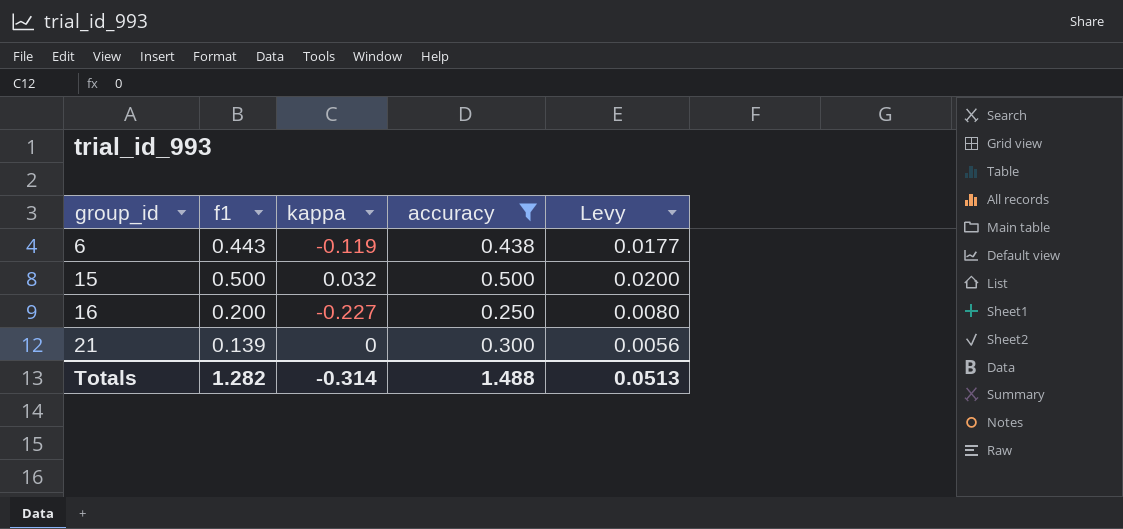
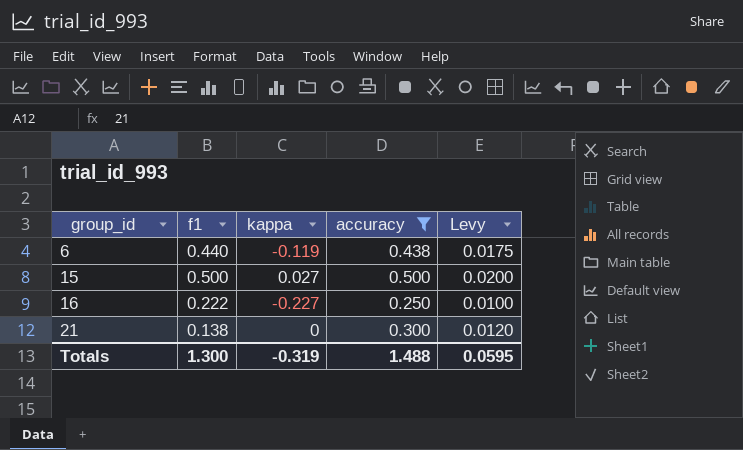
column Levy | formula: [f1] * 0.04 -> [accuracy] * 0.04
6 | f1: 0.443 -> 0.440
15 | kappa: 0.032 -> 0.027
16 | f1: 0.200 -> 0.222
21 | f1: 0.139 -> 0.138
Totals | f1: 1.282 -> 1.300
Totals | kappa: -0.314 -> -0.319
Totals | Levy: 0.0513 -> 0.0595

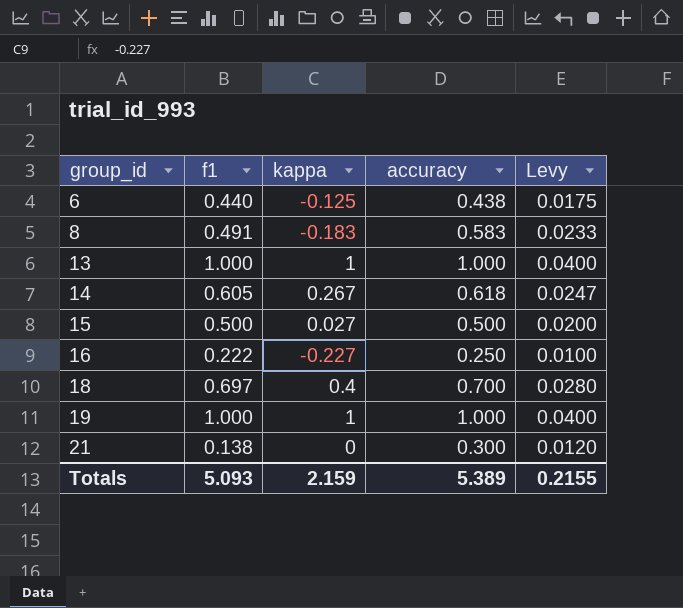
filter: accuracy <= 0.500 -> none
6 | kappa: -0.119 -> -0.125
Totals | f1: 1.300 -> 5.093
Totals | kappa: -0.319 -> 2.159
Totals | accuracy: 1.488 -> 5.389
Totals | Levy: 0.0595 -> 0.2155

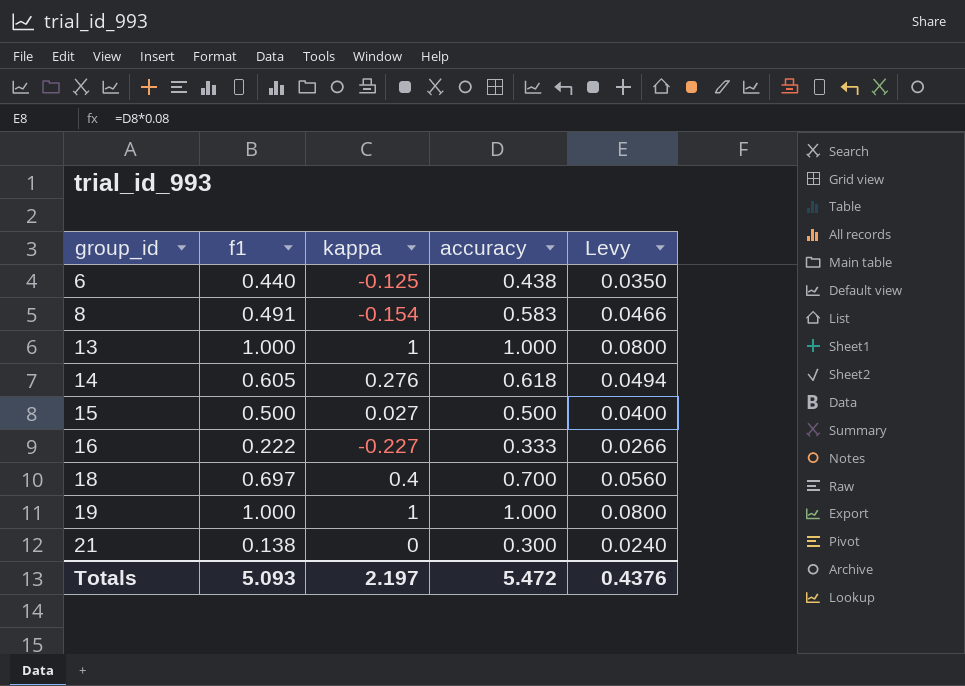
column Levy | formula: [accuracy] * 0.04 -> [accuracy] * 0.08
8 | kappa: -0.183 -> -0.154
14 | kappa: 0.267 -> 0.276
16 | accuracy: 0.250 -> 0.333
Totals | kappa: 2.159 -> 2.197
Totals | accuracy: 5.389 -> 5.472
Totals | Levy: 0.2155 -> 0.4376

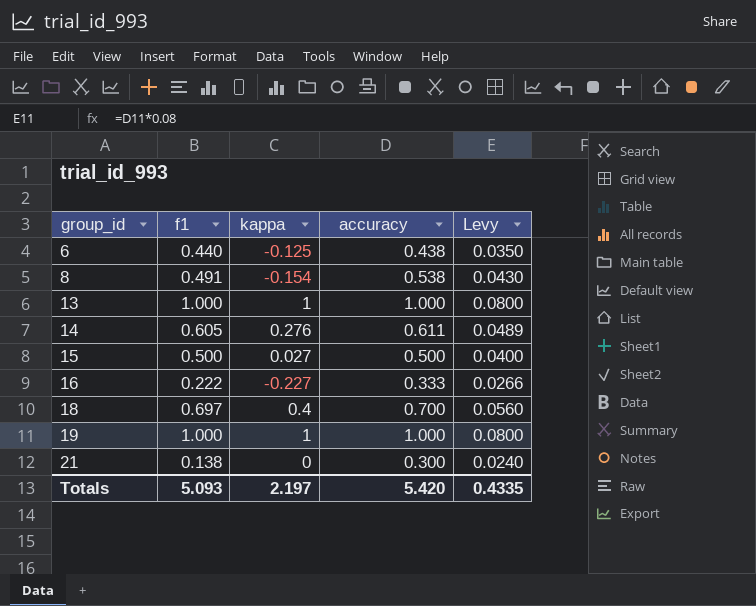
8 | accuracy: 0.583 -> 0.538
8 | Levy: 0.0466 -> 0.0430
14 | accuracy: 0.618 -> 0.611
14 | Levy: 0.0494 -> 0.0489
Totals | accuracy: 5.472 -> 5.420
Totals | Levy: 0.4376 -> 0.4335

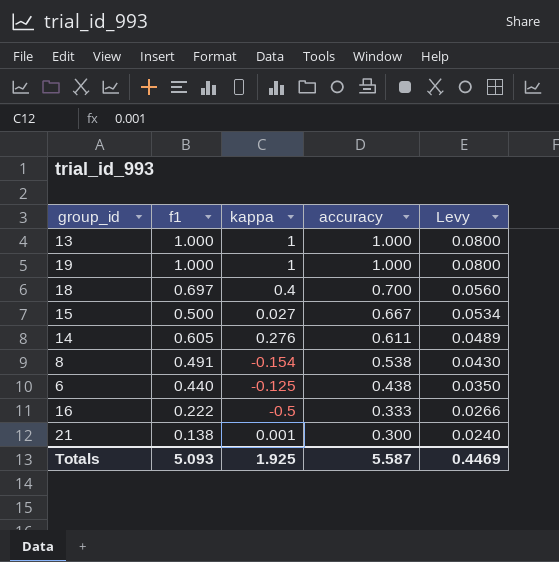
row order: group_id ascending -> accuracy descending
15 | accuracy: 0.500 -> 0.667
15 | Levy: 0.0400 -> 0.0534
16 | kappa: -0.227 -> -0.5
21 | kappa: 0 -> 0.001
Totals | kappa: 2.197 -> 1.925
Totals | accuracy: 5.420 -> 5.587
Totals | Levy: 0.4335 -> 0.4469

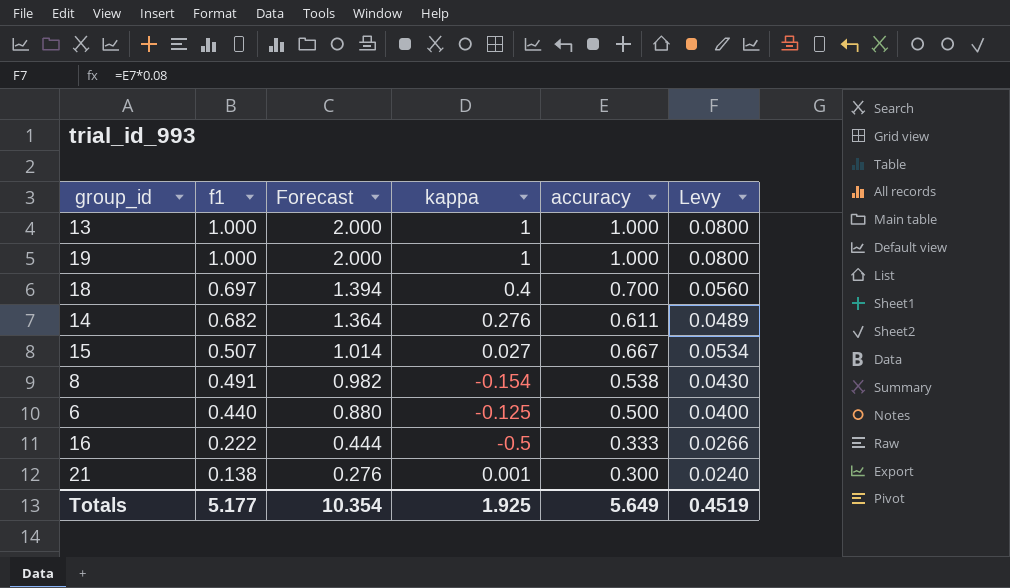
row order: accuracy descending -> f1 descending
column Forecast | formula: none -> [f1] * 2
14 | f1: 0.605 -> 0.682
15 | f1: 0.500 -> 0.507
6 | accuracy: 0.438 -> 0.500
6 | Levy: 0.0350 -> 0.0400
Totals | f1: 5.093 -> 5.177
Totals | accuracy: 5.587 -> 5.649
Totals | Levy: 0.4469 -> 0.4519

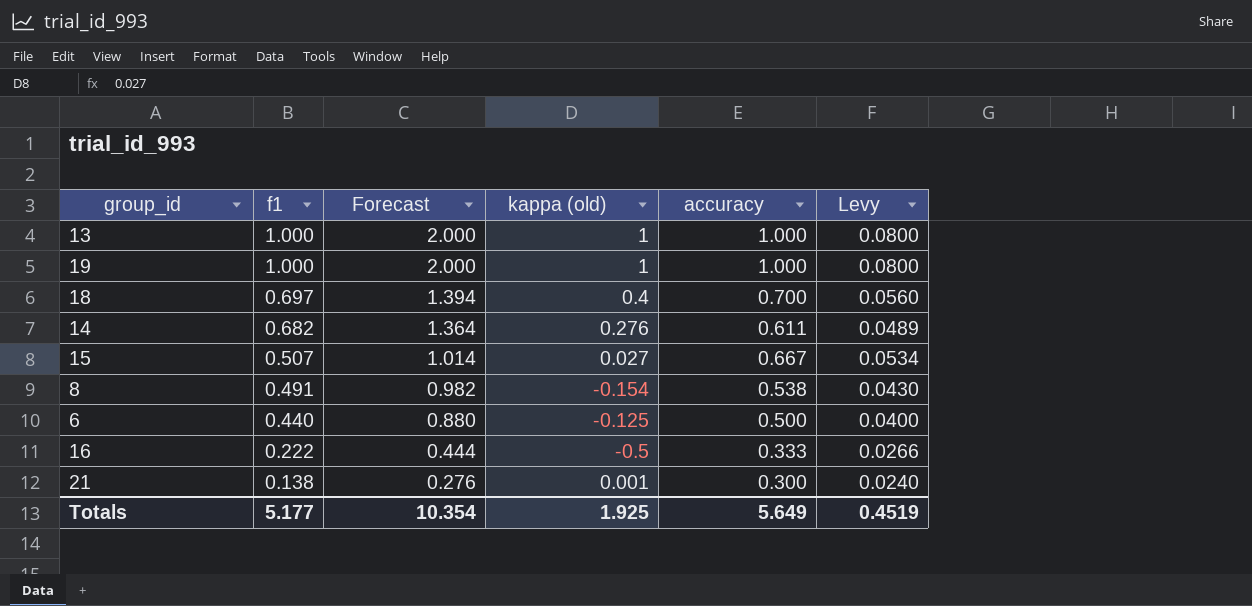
column name: kappa -> kappa (old)

